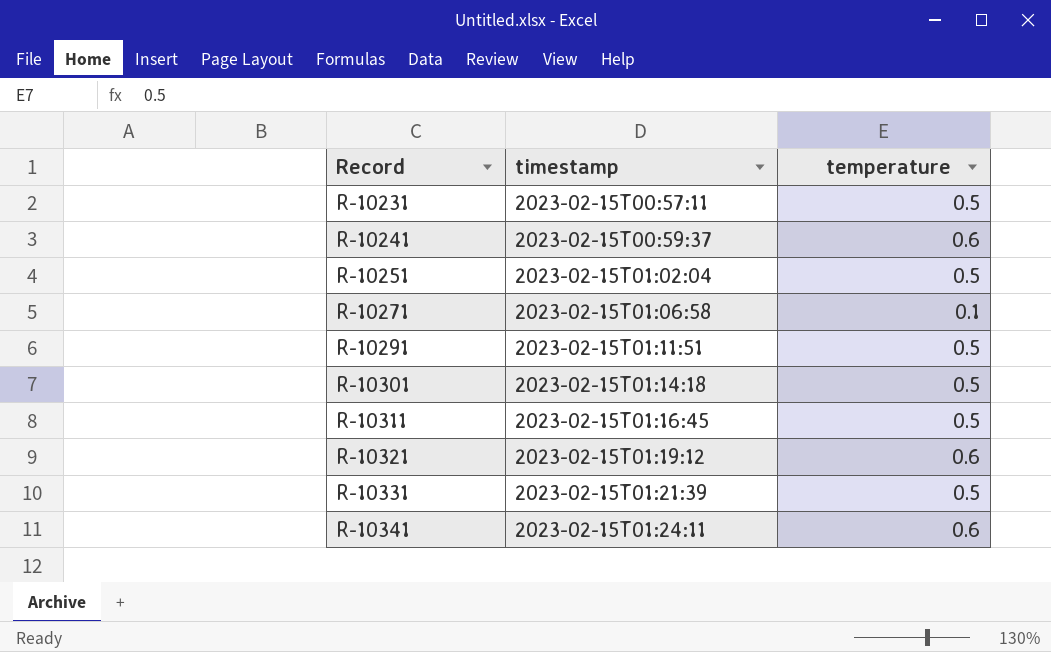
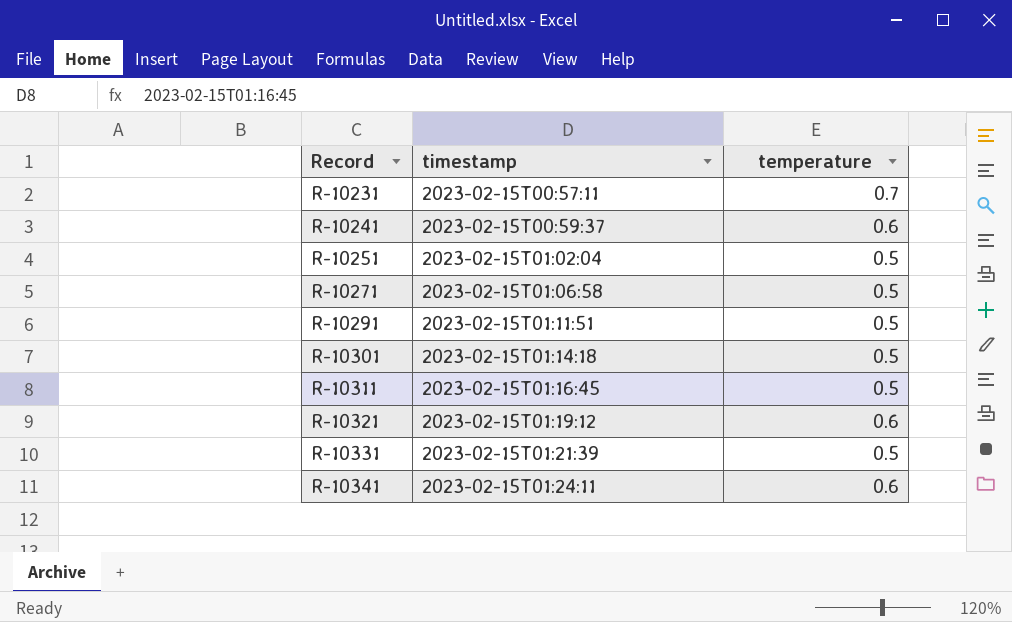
R-10231 | temperature: 0.5 -> 0.7
R-10271 | temperature: 0.1 -> 0.5

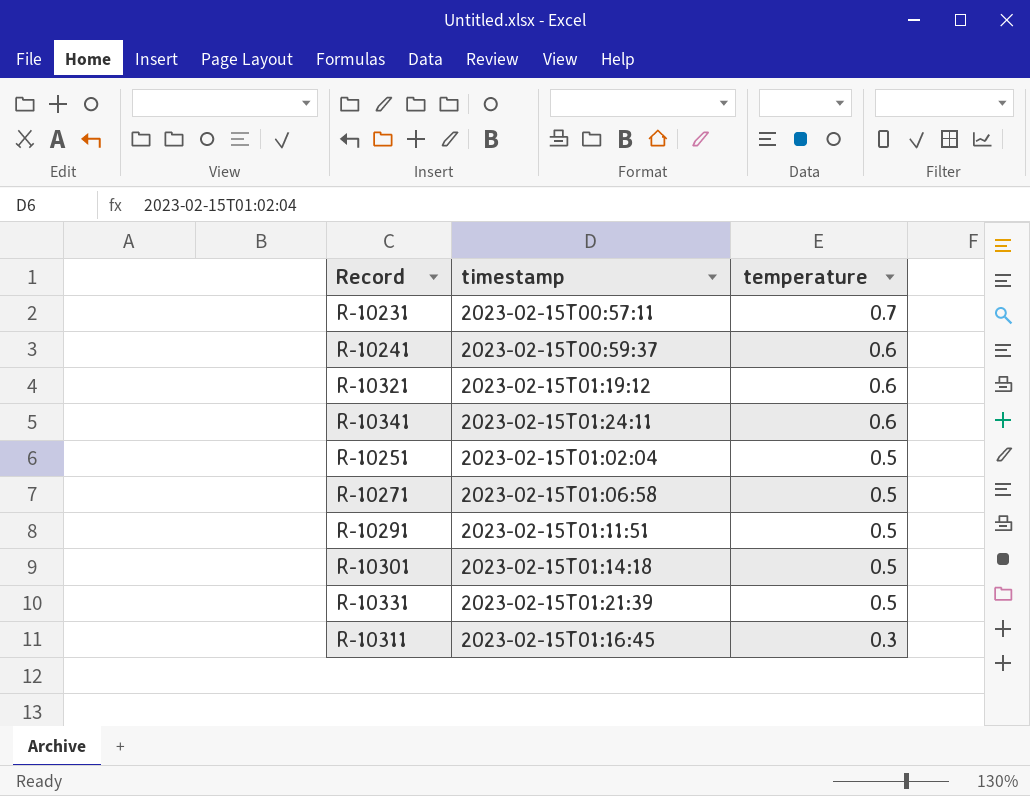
row order: Record ascending -> temperature descending
R-10311 | temperature: 0.5 -> 0.3

